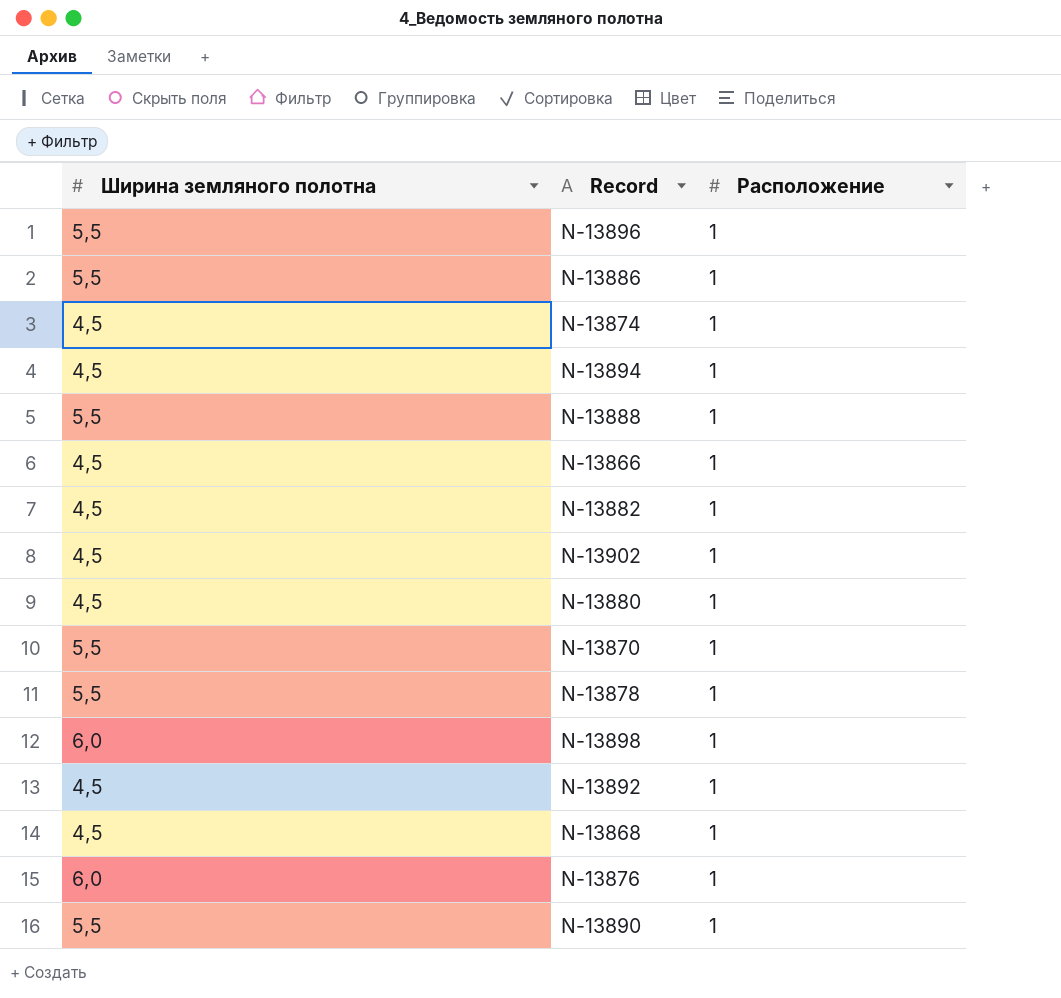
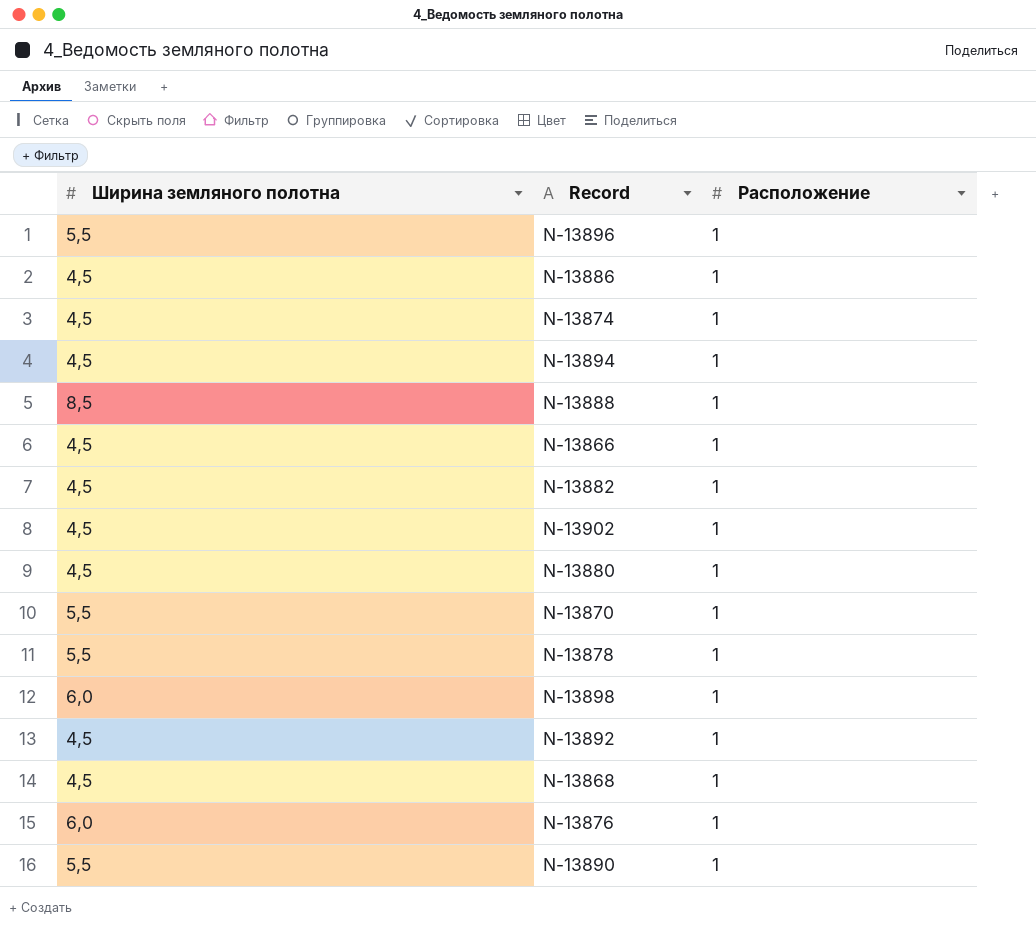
N-13886 | Ширина земляного полотна: 5,5 -> 4,5
N-13888 | Ширина земляного полотна: 5,5 -> 8,5

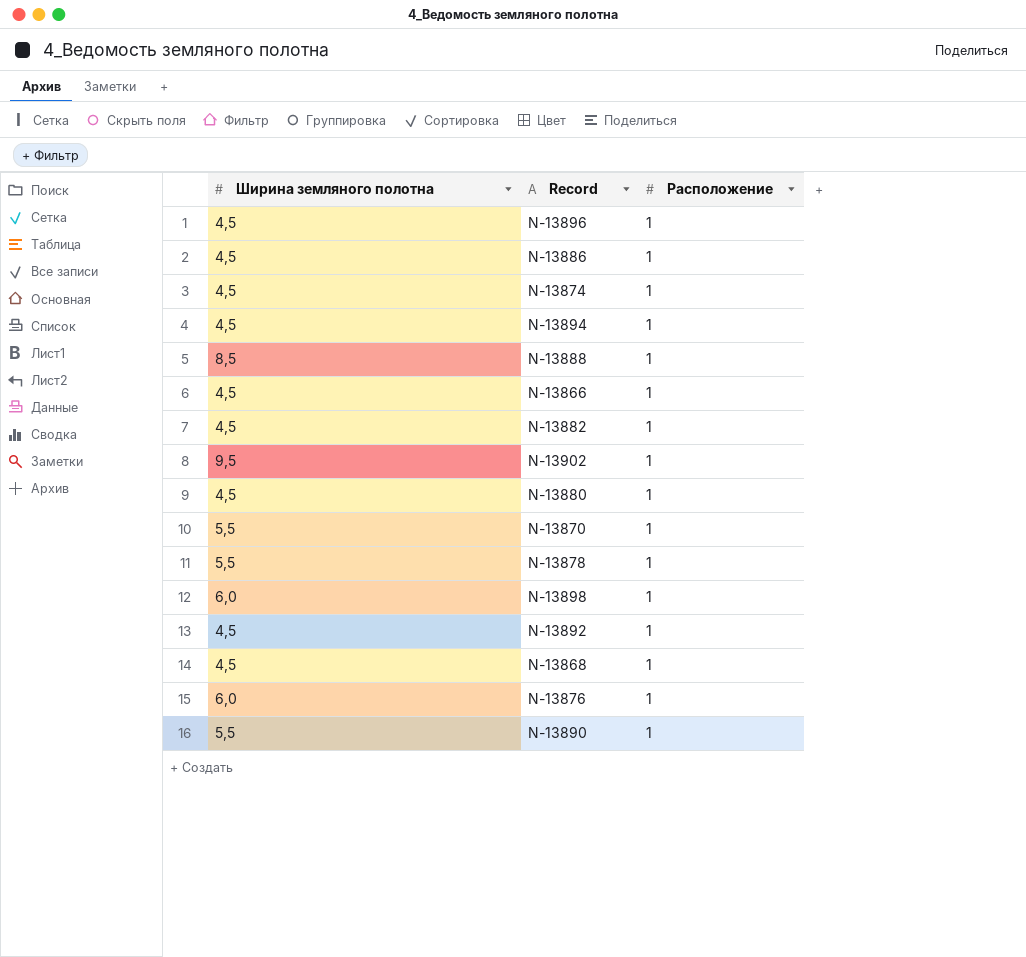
N-13896 | Ширина земляного полотна: 5,5 -> 4,5
N-13902 | Ширина земляного полотна: 4,5 -> 9,5

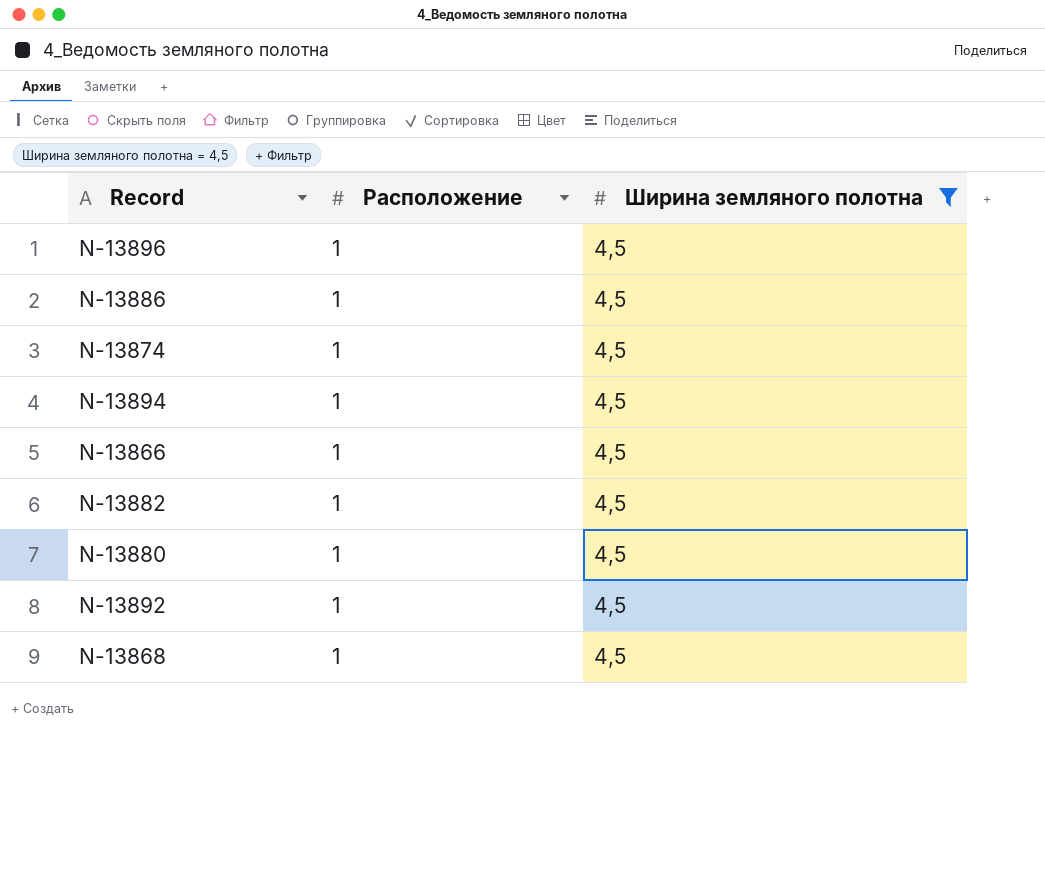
filter: none -> Ширина земляного полотна = 4,5
column Ширина земляного полотна | position: 1 -> 3

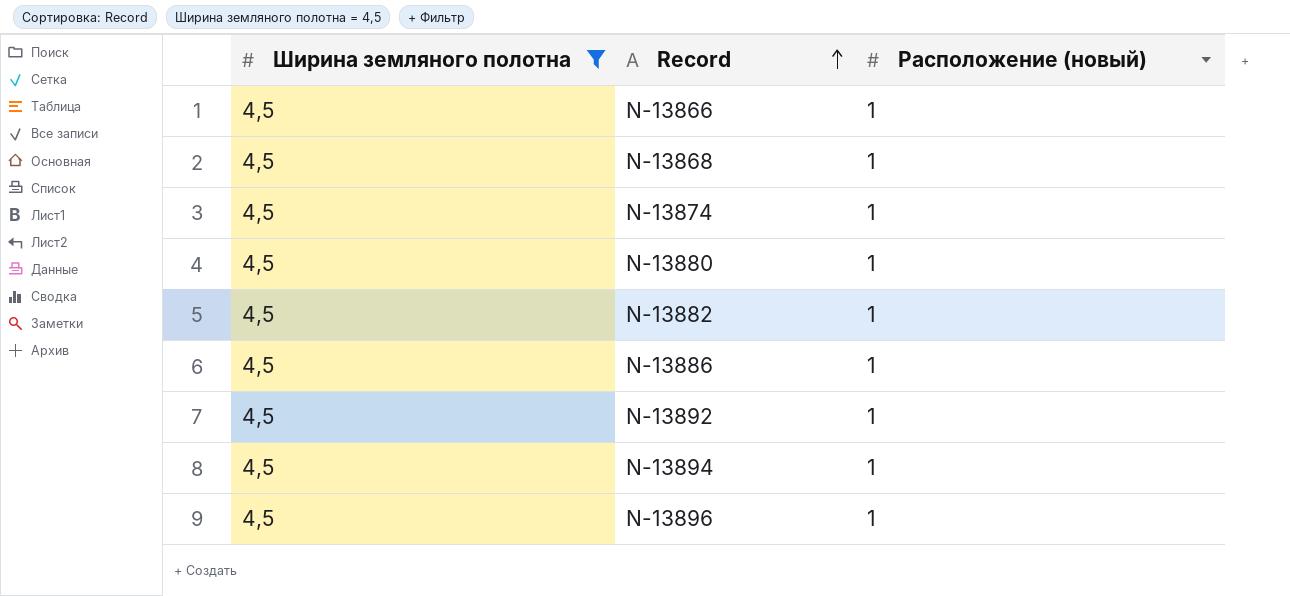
row order: none -> Record ascending
column Ширина земляного полотна | position: 3 -> 1
column name: Расположение -> Расположение (новый)

